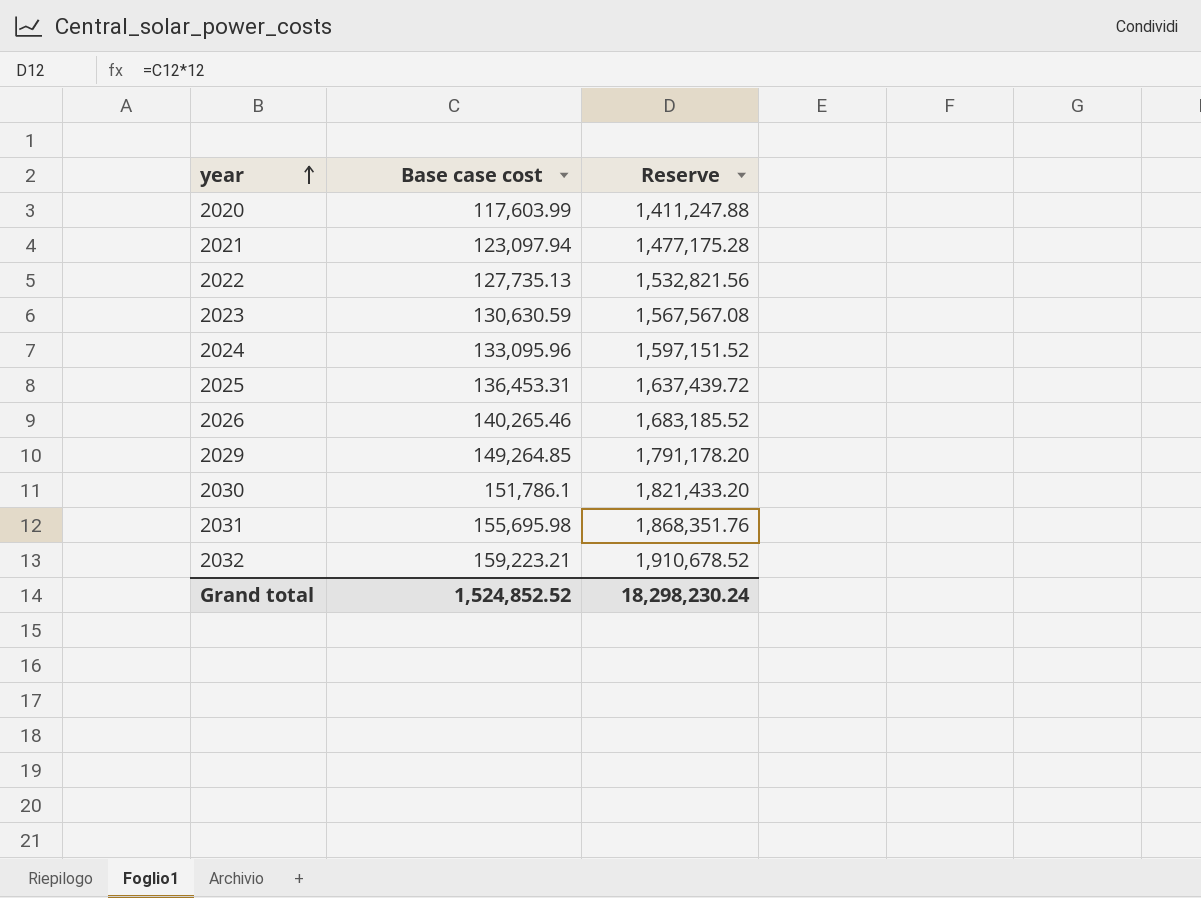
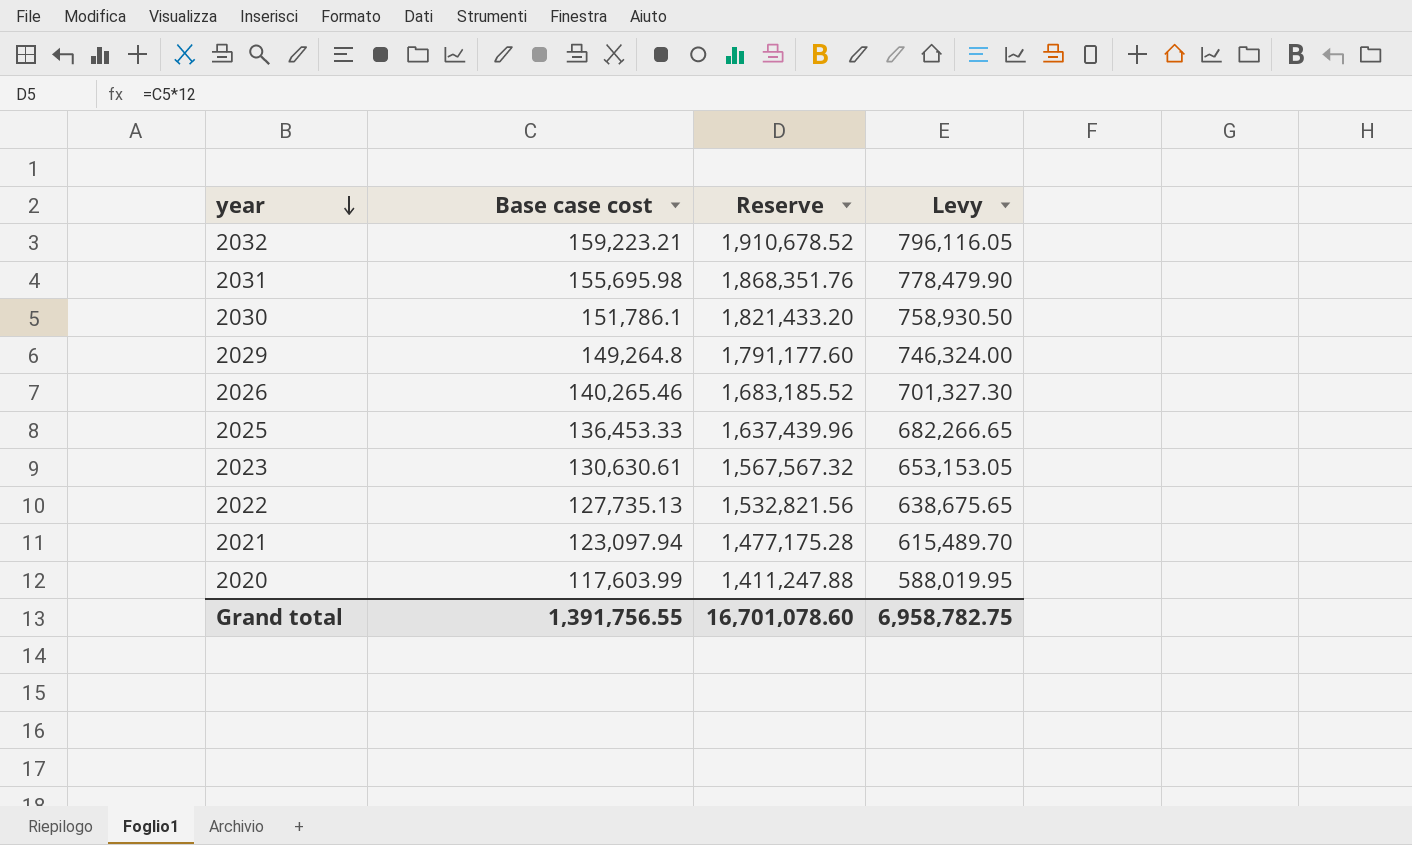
row order: year ascending -> year descending
column Levy | formula: none -> [Base case cost] * 5
row 2024: 133,095.96 | 1,597,151.52 -> none
2029 | Base case cost: 149,264.85 -> 149,264.8
2029 | Reserve: 1,791,178.20 -> 1,791,177.60
2025 | Base case cost: 136,453.31 -> 136,453.33
2025 | Reserve: 1,637,439.72 -> 1,637,439.96
2023 | Base case cost: 130,630.59 -> 130,630.61
2023 | Reserve: 1,567,567.08 -> 1,567,567.32
Grand total | Base case cost: 1,524,852.52 -> 1,391,756.55
Grand total | Reserve: 18,298,230.24 -> 16,701,078.60

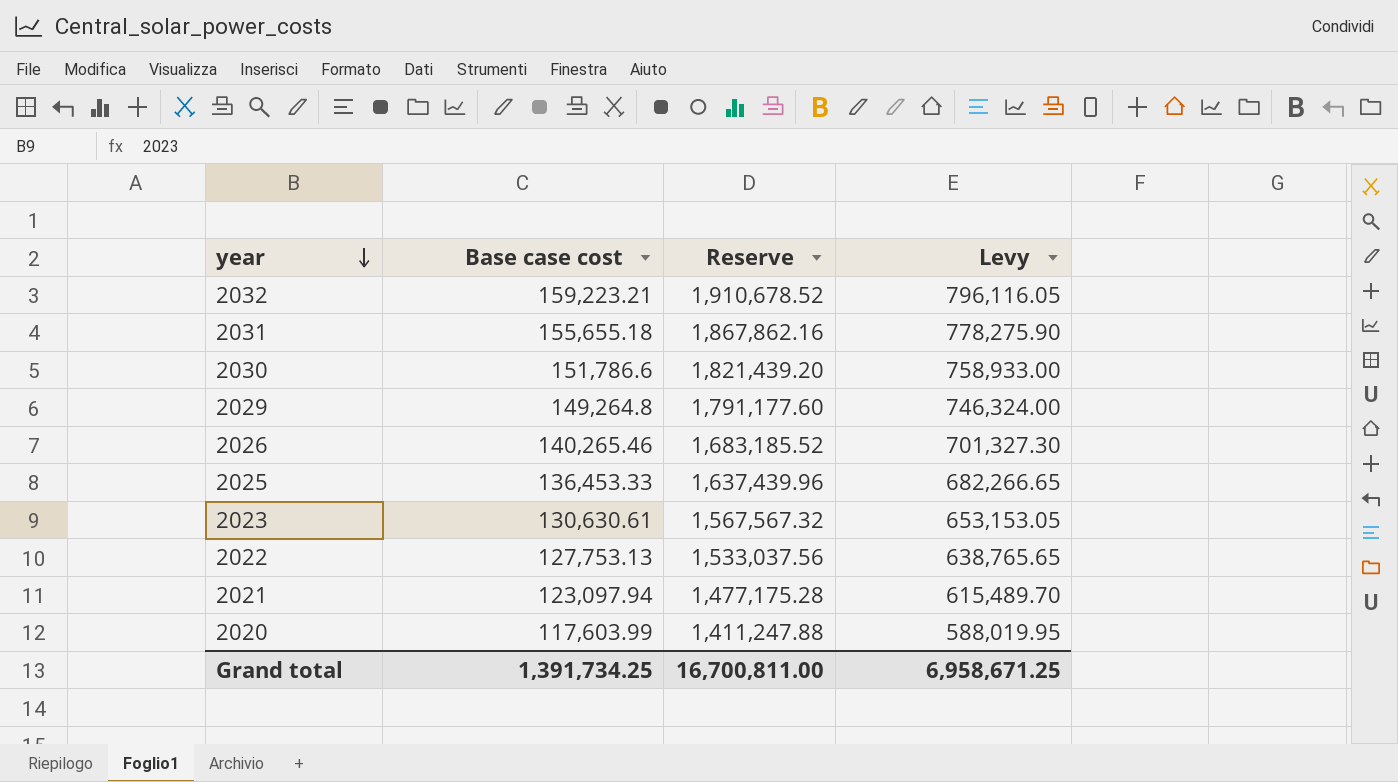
2031 | Base case cost: 155,695.98 -> 155,655.18
2031 | Reserve: 1,868,351.76 -> 1,867,862.16
2031 | Levy: 778,479.90 -> 778,275.90
2030 | Base case cost: 151,786.1 -> 151,786.6
2030 | Reserve: 1,821,433.20 -> 1,821,439.20
2030 | Levy: 758,930.50 -> 758,933.00
2022 | Base case cost: 127,735.13 -> 127,753.13
2022 | Reserve: 1,532,821.56 -> 1,533,037.56
2022 | Levy: 638,675.65 -> 638,765.65
Grand total | Base case cost: 1,391,756.55 -> 1,391,734.25
Grand total | Reserve: 16,701,078.60 -> 16,700,811.00
Grand total | Levy: 6,958,782.75 -> 6,958,671.25

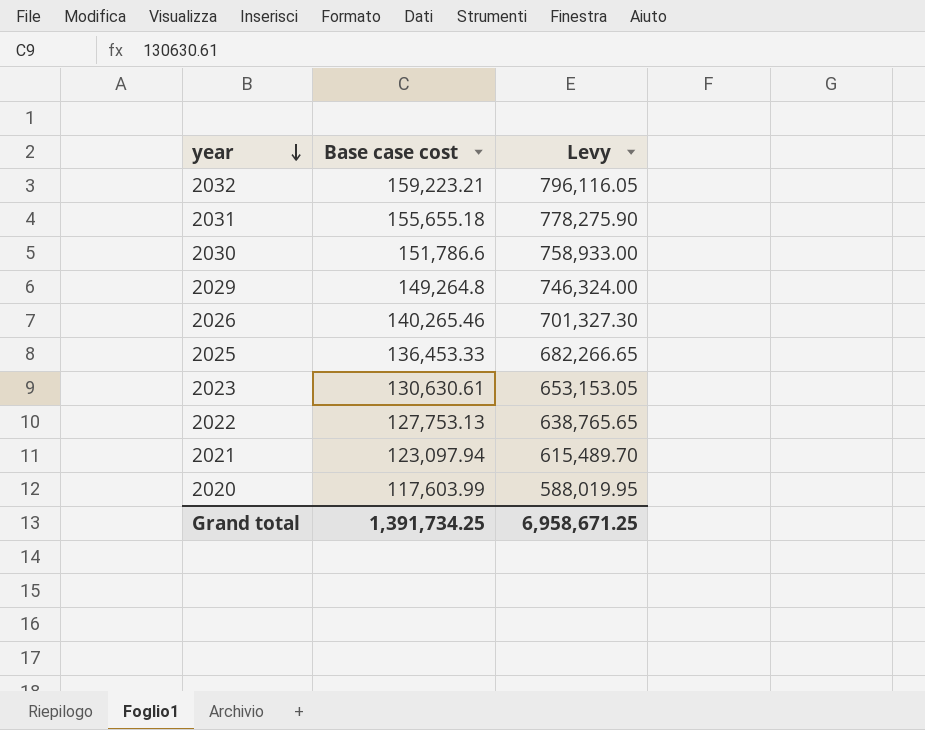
column Reserve | formula: [Base case cost] * 12 -> none

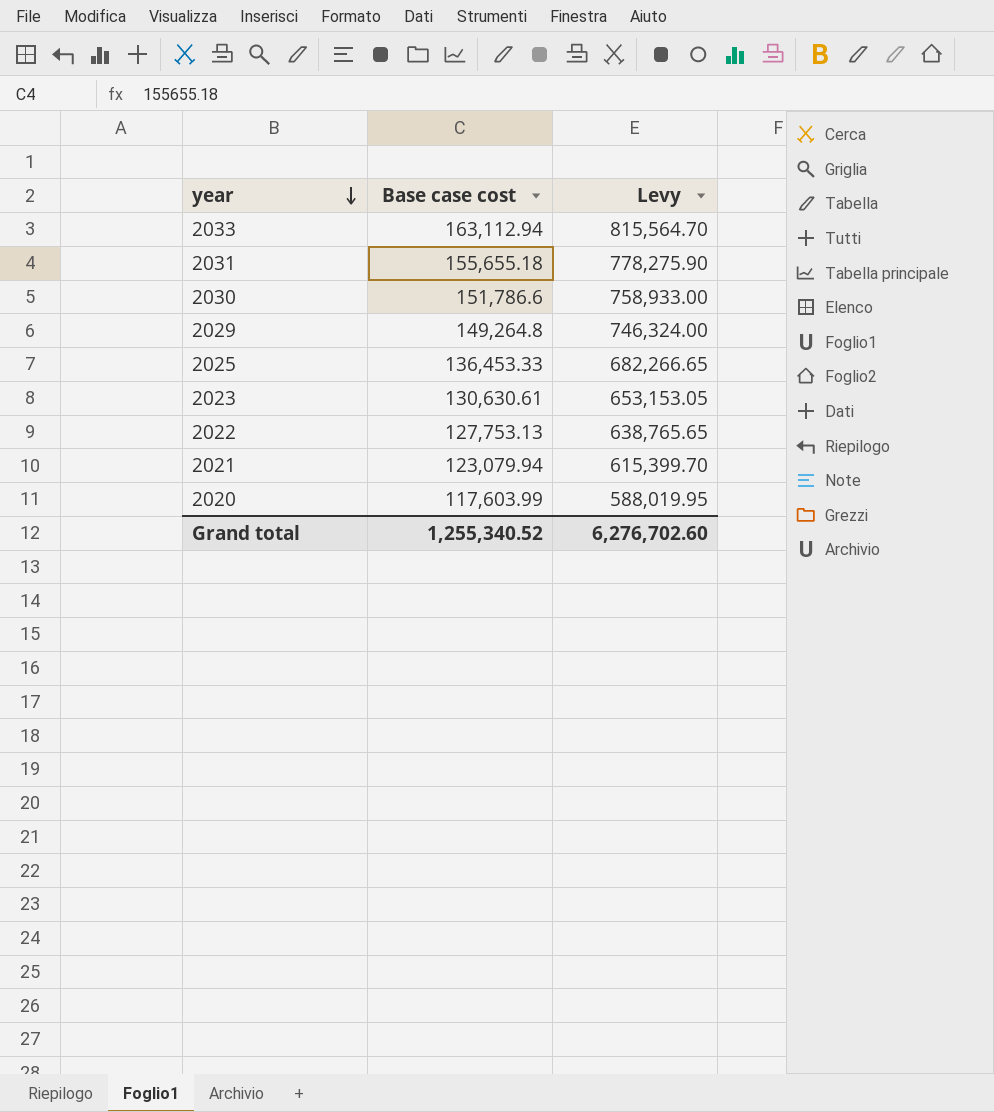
row 2032: 159,223.21 | 796,116.05 -> none
row 2026: 140,265.46 | 701,327.30 -> none
row 2033: none -> 163,112.94 | 815,564.70
2021 | Base case cost: 123,097.94 -> 123,079.94
2021 | Levy: 615,489.70 -> 615,399.70
Grand total | Base case cost: 1,391,734.25 -> 1,255,340.52
Grand total | Levy: 6,958,671.25 -> 6,276,702.60

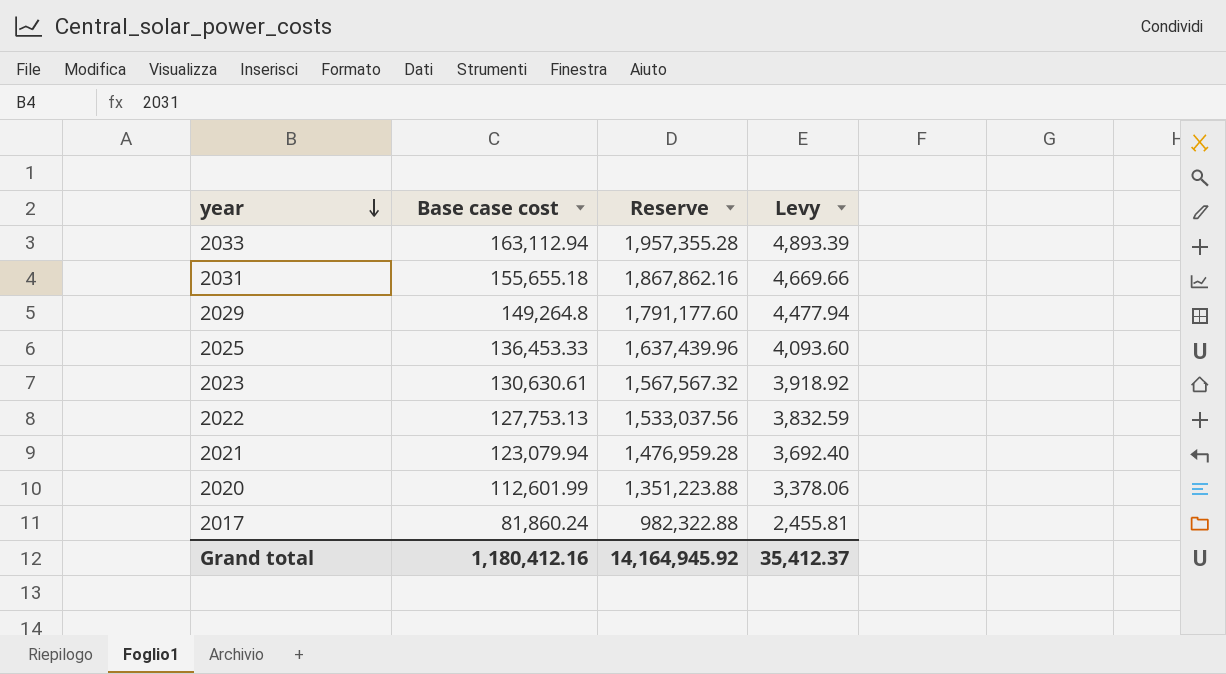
column Reserve | formula: none -> [Base case cost] * 12
column Levy | formula: [Base case cost] * 5 -> [Base case cost] * 0.03
row 2030: 151,786.6 | 758,933.00 -> none
2020 | Base case cost: 117,603.99 -> 112,601.99
row 2017: none -> 81,860.24 | 982,322.88 | 2,455.81
Grand total | Base case cost: 1,255,340.52 -> 1,180,412.16
Grand total | Levy: 6,276,702.60 -> 35,412.37

